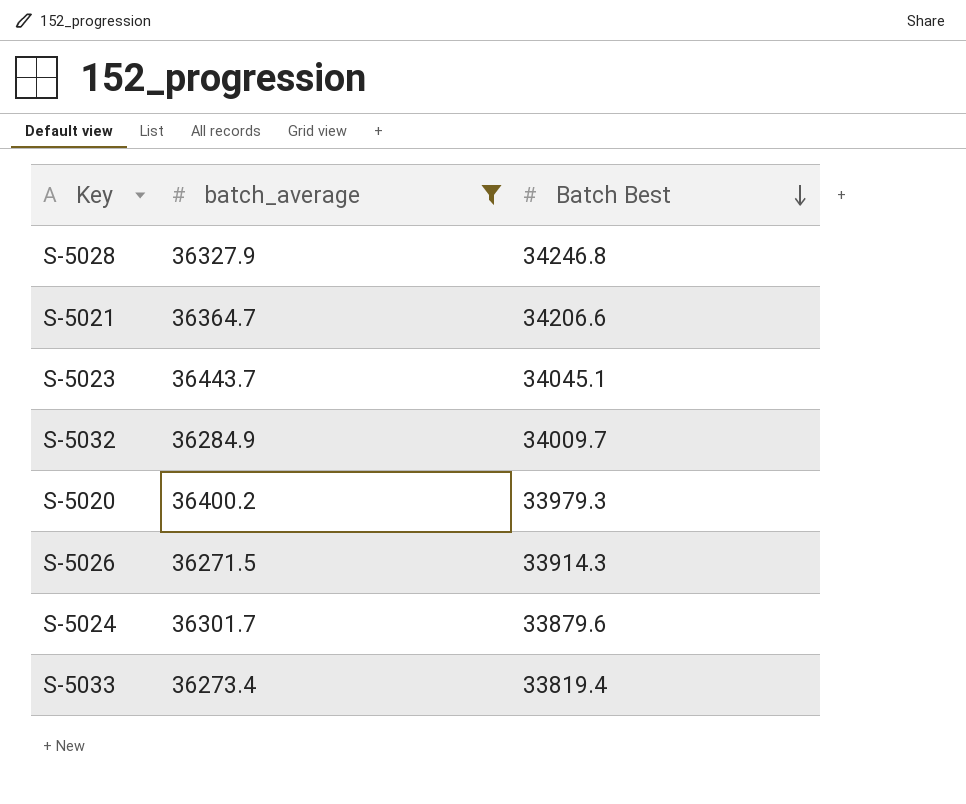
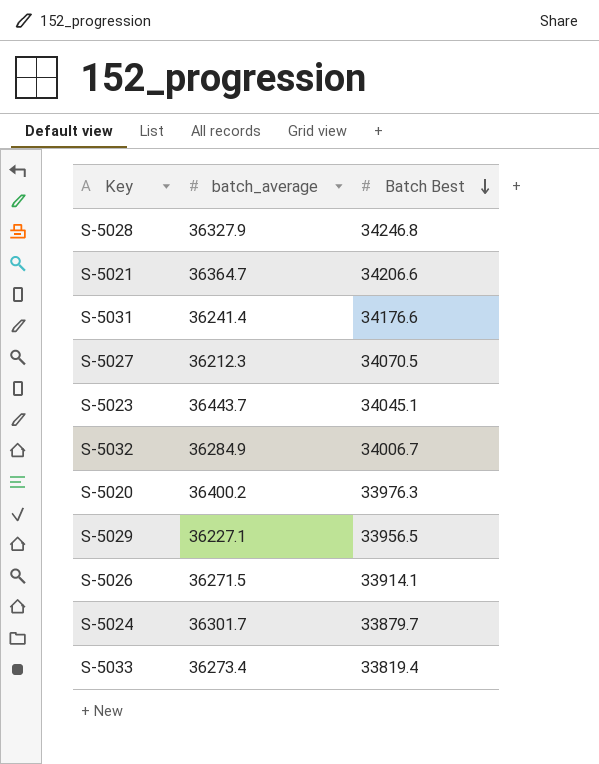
filter: batch_average >= 36271.5 -> none
S-5032 | Batch Best: 34009.7 -> 34006.7
S-5020 | Batch Best: 33979.3 -> 33976.3
S-5026 | Batch Best: 33914.3 -> 33914.1
S-5024 | Batch Best: 33879.6 -> 33879.7

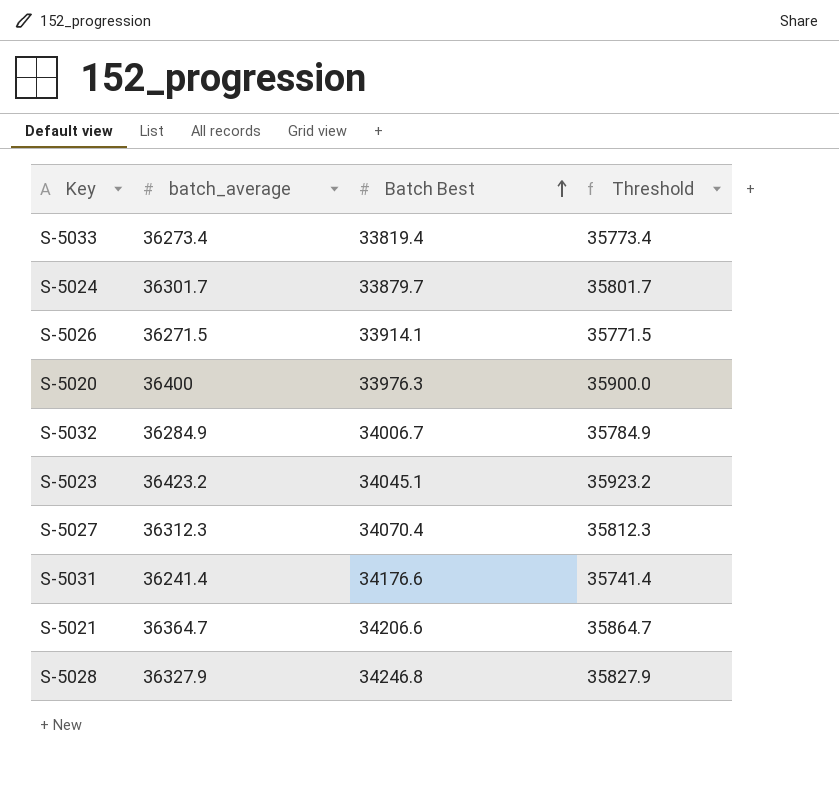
row order: Batch Best descending -> Batch Best ascending
column Threshold | formula: none -> [batch_average] - 500
row S-5029: 36227.1 | 33956.5 -> none
S-5020 | batch_average: 36400.2 -> 36400
S-5023 | batch_average: 36443.7 -> 36423.2
S-5027 | batch_average: 36212.3 -> 36312.3
S-5027 | Batch Best: 34070.5 -> 34070.4

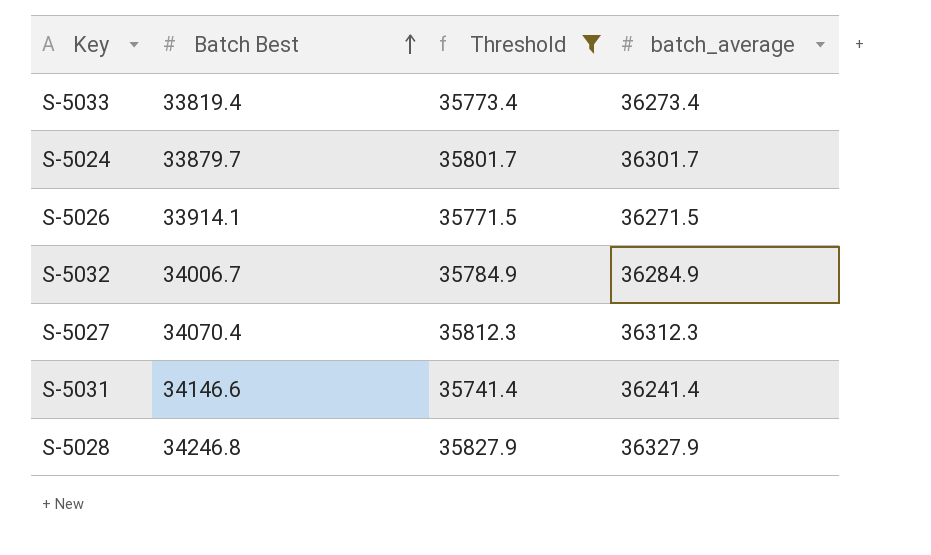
filter: none -> Threshold <= 35827.9
column batch_average | position: 2 -> 4
S-5031 | Batch Best: 34176.6 -> 34146.6

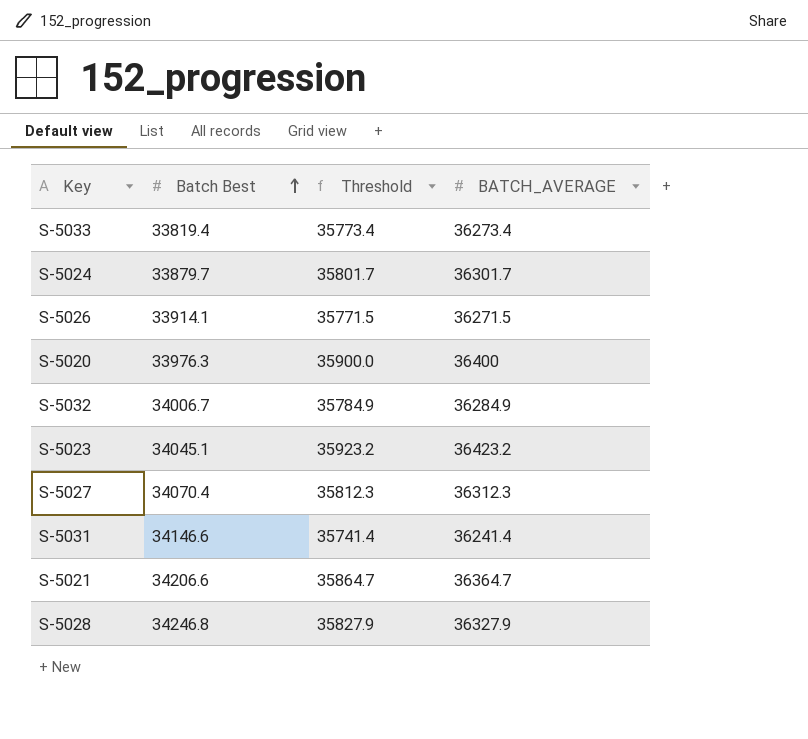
filter: Threshold <= 35827.9 -> none
column name: batch_average -> BATCH_AVERAGE

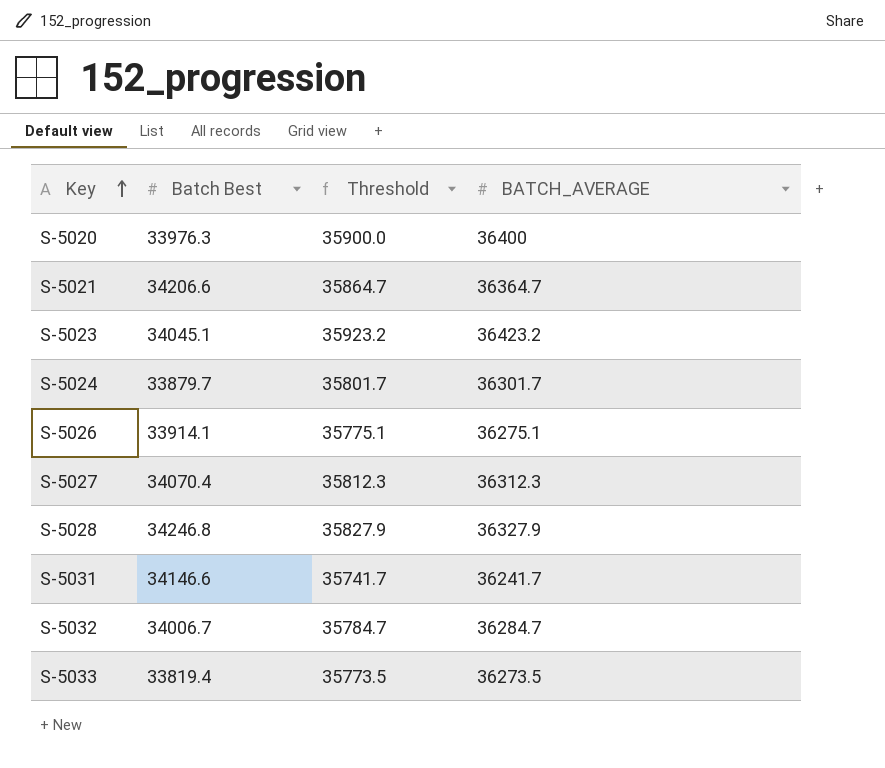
row order: Batch Best ascending -> Key ascending
S-5026 | Threshold: 35771.5 -> 35775.1
S-5026 | BATCH_AVERAGE: 36271.5 -> 36275.1
S-5031 | Threshold: 35741.4 -> 35741.7
S-5031 | BATCH_AVERAGE: 36241.4 -> 36241.7
S-5032 | Threshold: 35784.9 -> 35784.7
S-5032 | BATCH_AVERAGE: 36284.9 -> 36284.7
S-5033 | Threshold: 35773.4 -> 35773.5
S-5033 | BATCH_AVERAGE: 36273.4 -> 36273.5

